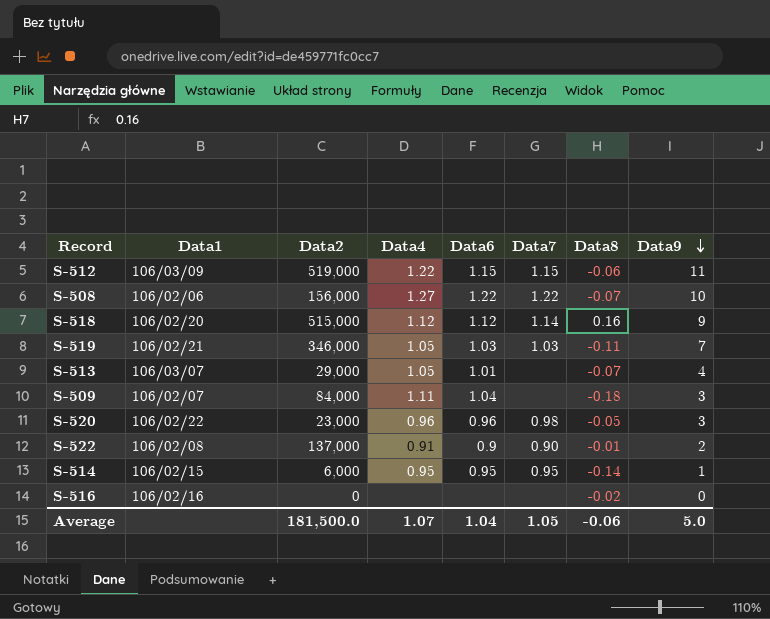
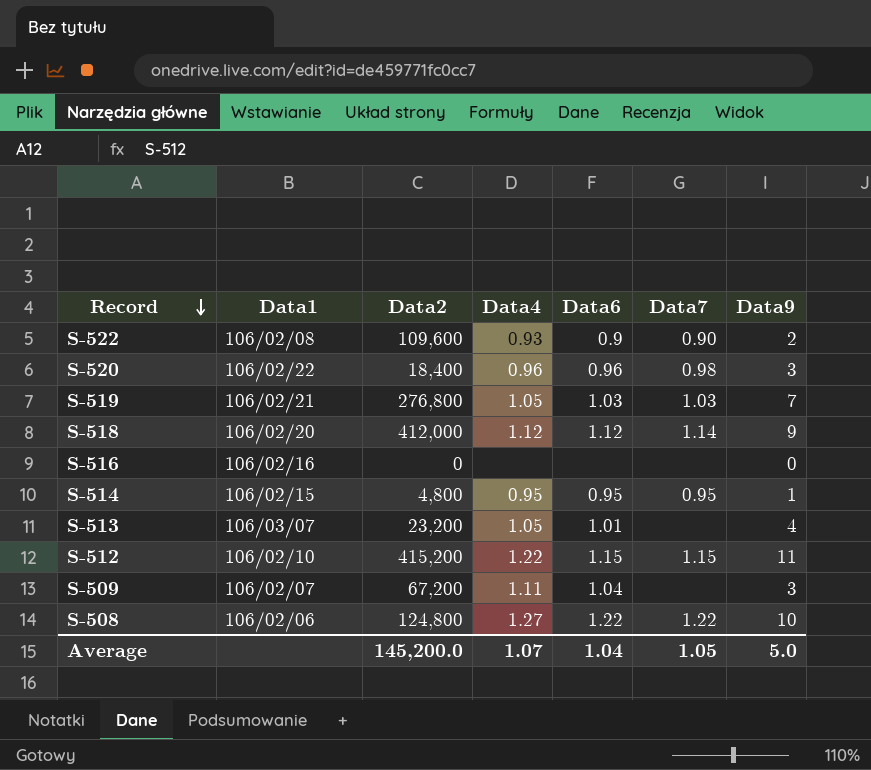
row order: Data9 descending -> Record descending
column Data8 | position: 7 -> none
S-522 | Data2: 137,000 -> 109,600
S-522 | Data4: 0.91 -> 0.93
S-520 | Data2: 23,000 -> 18,400
S-519 | Data2: 346,000 -> 276,800
S-518 | Data2: 515,000 -> 412,000
S-514 | Data2: 6,000 -> 4,800
S-513 | Data2: 29,000 -> 23,200
S-512 | Data1: 106/03/09 -> 106/02/10
S-512 | Data2: 519,000 -> 415,200
S-509 | Data2: 84,000 -> 67,200
S-508 | Data2: 156,000 -> 124,800
Average | Data2: 181,500.0 -> 145,200.0

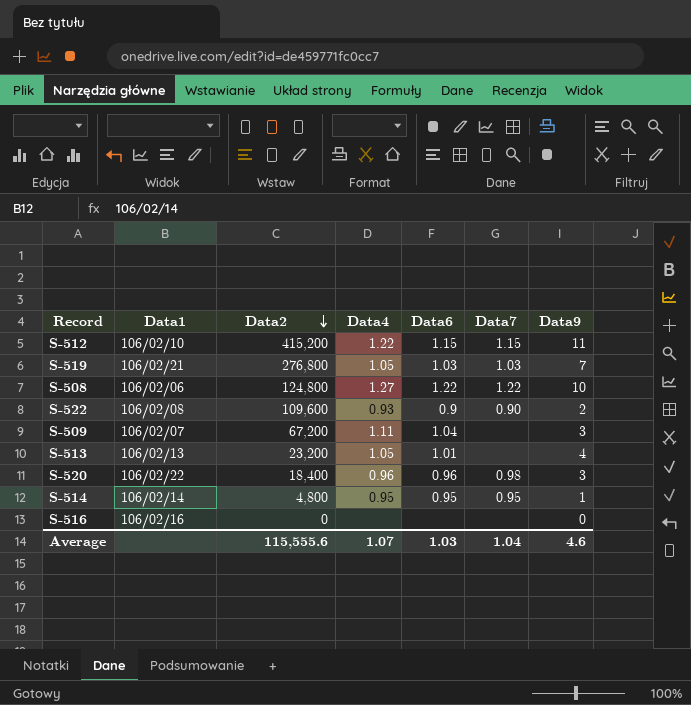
row order: Record descending -> Data2 descending
row S-518: 106/02/20 | 412,000 | 1.12 | 1.12 | 1.14 | 9 -> none
S-513 | Data1: 106/03/07 -> 106/02/13
S-514 | Data1: 106/02/15 -> 106/02/14
Average | Data2: 145,200.0 -> 115,555.6
Average | Data6: 1.04 -> 1.03
Average | Data7: 1.05 -> 1.04
Average | Data9: 5.0 -> 4.6

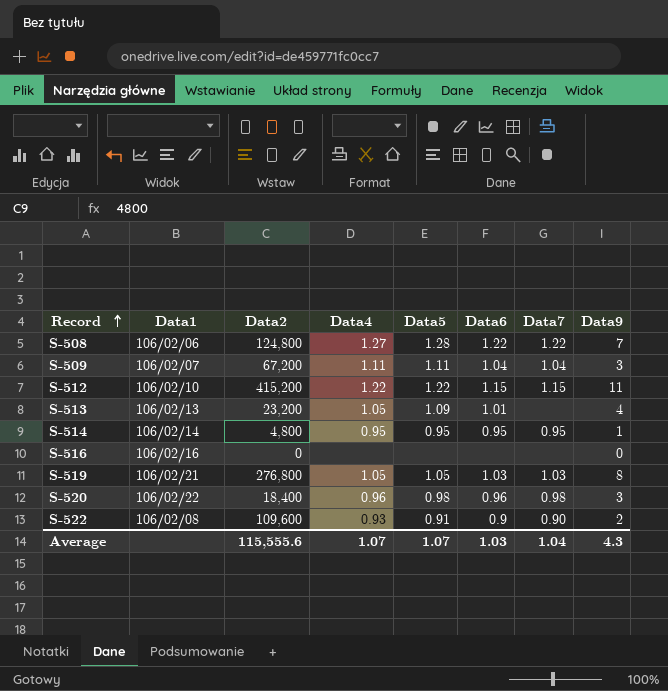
row order: Data2 descending -> Record ascending
column Data5 | position: none -> 5
S-508 | Data9: 10 -> 7
S-509 | Data7: none -> 1.04
S-519 | Data9: 7 -> 8
Average | Data9: 4.6 -> 4.3

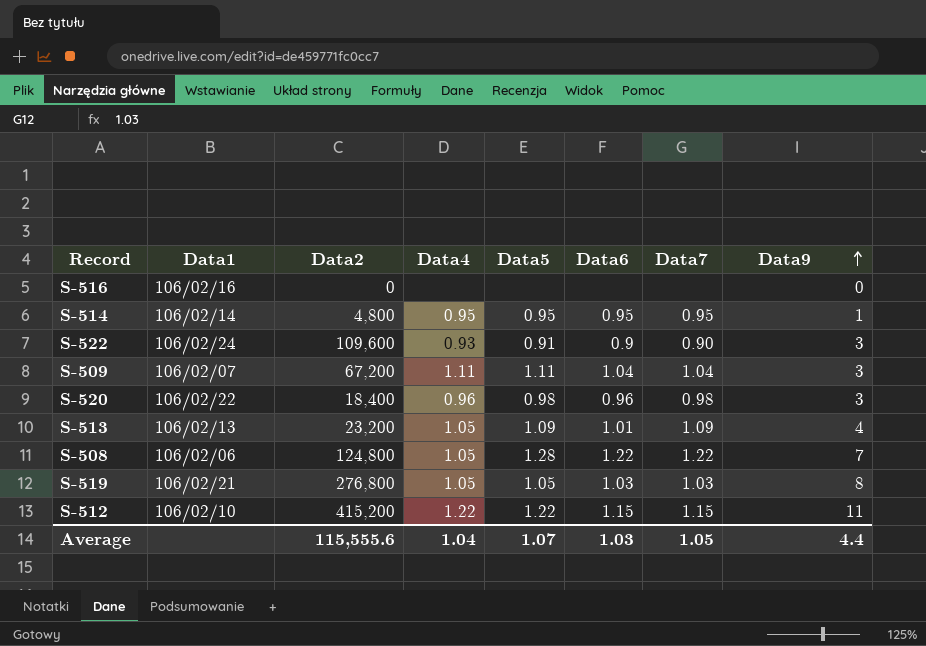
row order: Record ascending -> Data9 ascending
S-522 | Data1: 106/02/08 -> 106/02/24
S-522 | Data9: 2 -> 3
S-513 | Data7: none -> 1.09
S-508 | Data4: 1.27 -> 1.05
Average | Data4: 1.07 -> 1.04
Average | Data7: 1.04 -> 1.05
Average | Data9: 4.3 -> 4.4

